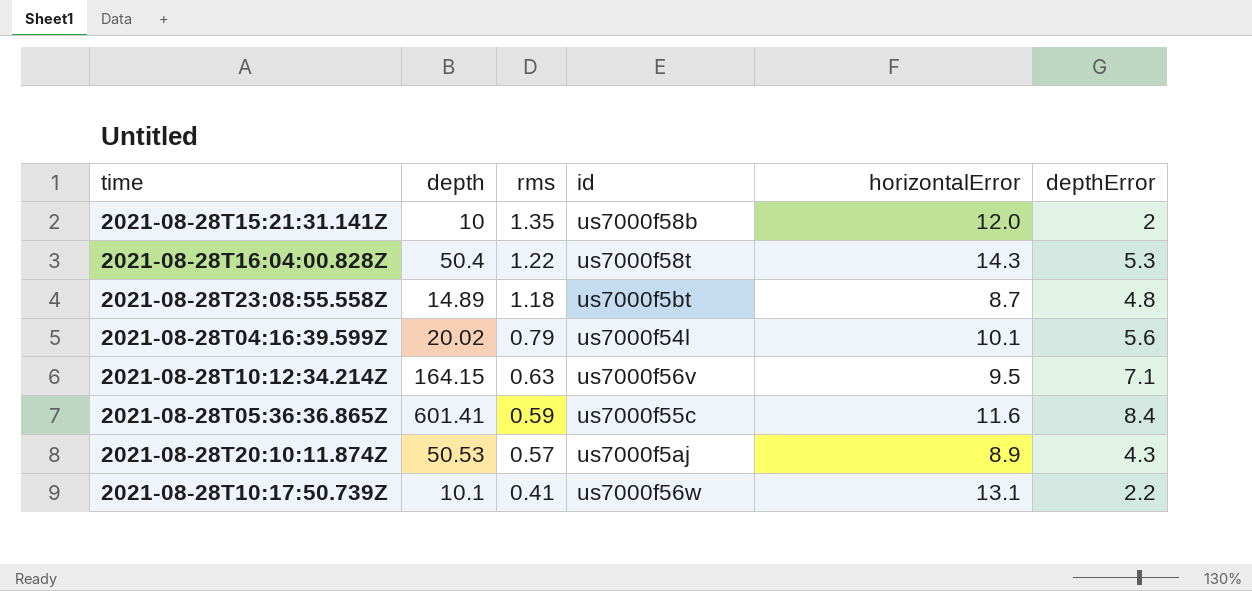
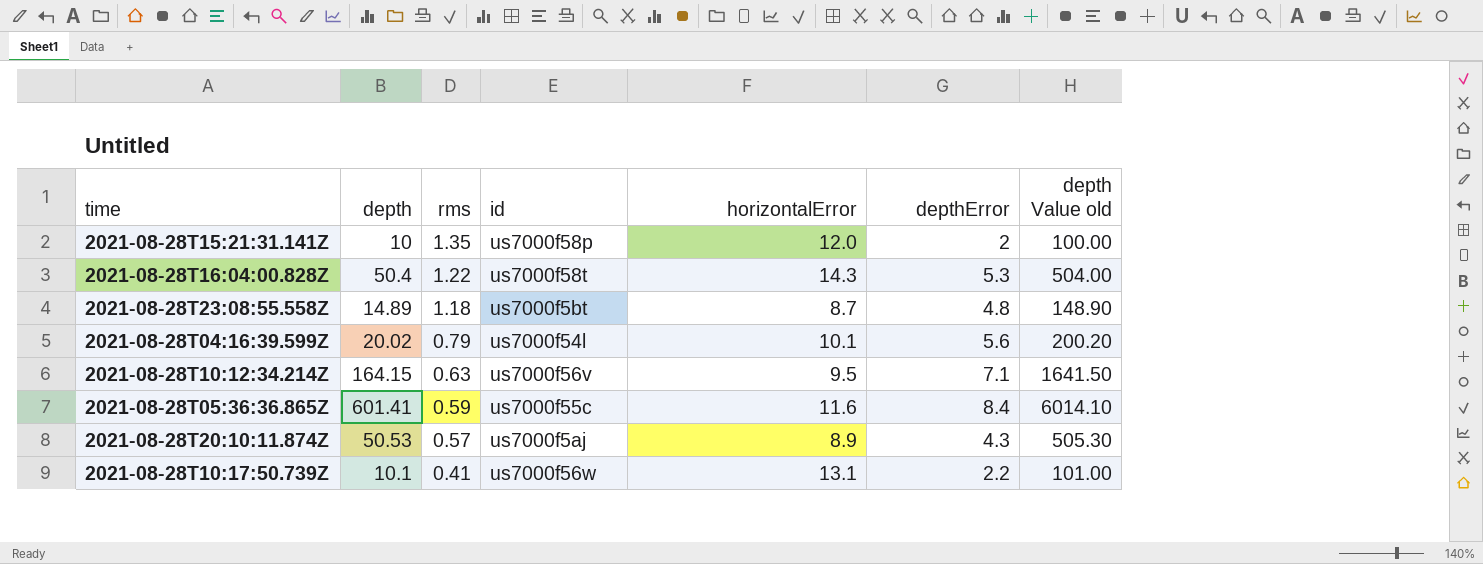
column depth Value old | formula: none -> [depth] * 10
2021-08-28T15:21:31.141Z | id: us7000f58b -> us7000f58p

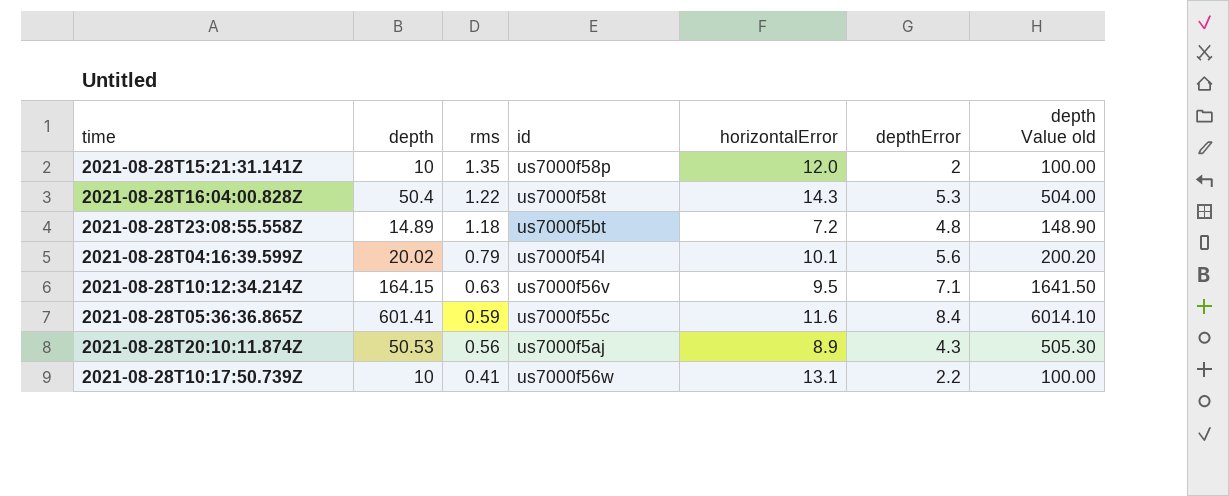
2021-08-28T23:08:55.558Z | horizontalError: 8.7 -> 7.2
2021-08-28T20:10:11.874Z | rms: 0.57 -> 0.56
2021-08-28T10:17:50.739Z | depth: 10.1 -> 10
2021-08-28T10:17:50.739Z | depth Value old: 101.00 -> 100.00

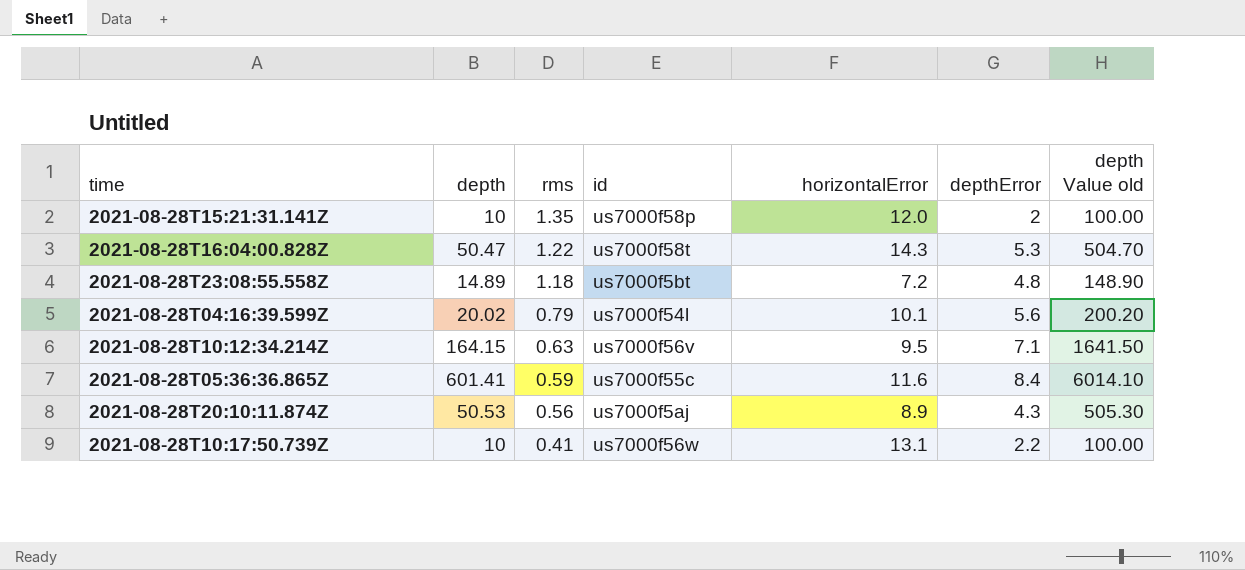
2021-08-28T16:04:00.828Z | depth: 50.4 -> 50.47
2021-08-28T16:04:00.828Z | depth Value old: 504.00 -> 504.70

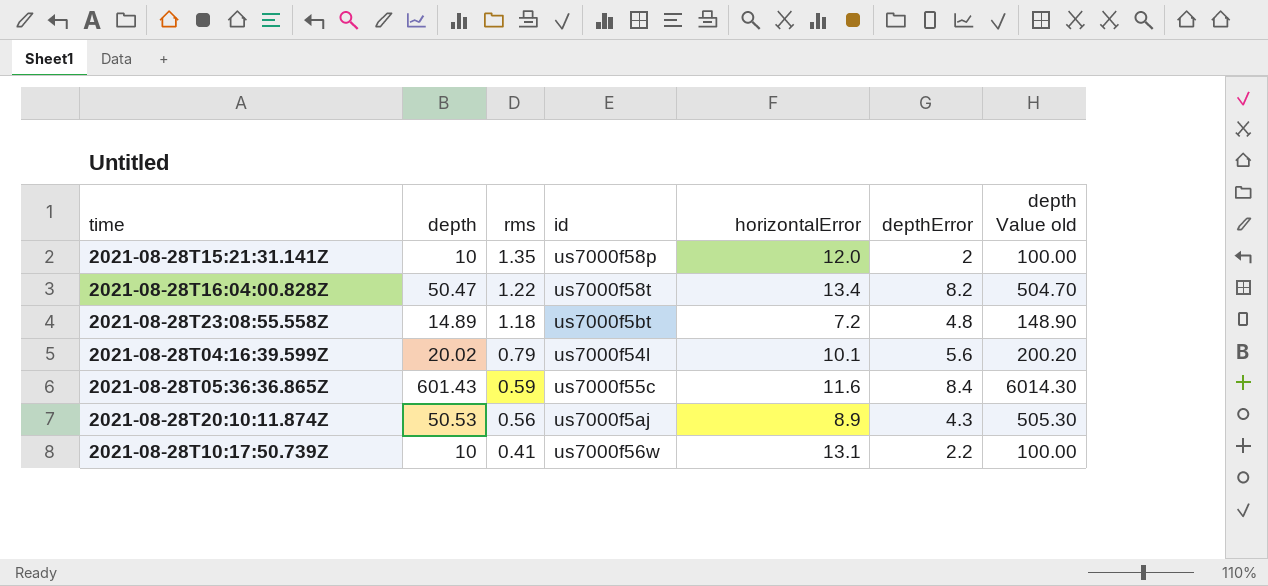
row 2021-08-28T10:12:34.214Z: 164.15 | 0.63 | us7000f56v | 9.5 | 7.1 | 1641.50 -> none
2021-08-28T16:04:00.828Z | horizontalError: 14.3 -> 13.4
2021-08-28T16:04:00.828Z | depthError: 5.3 -> 8.2
2021-08-28T05:36:36.865Z | depth: 601.41 -> 601.43
2021-08-28T05:36:36.865Z | depth Value old: 6014.10 -> 6014.30

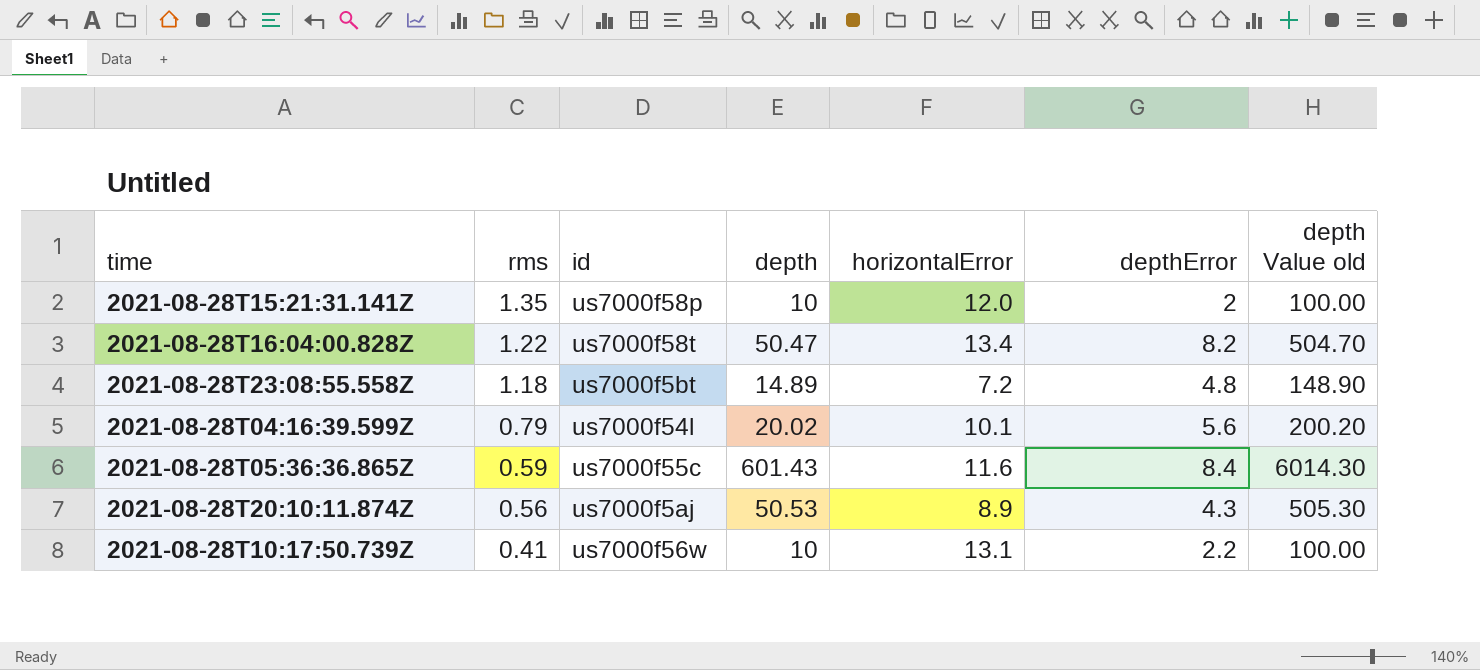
column depth | position: 2 -> 4

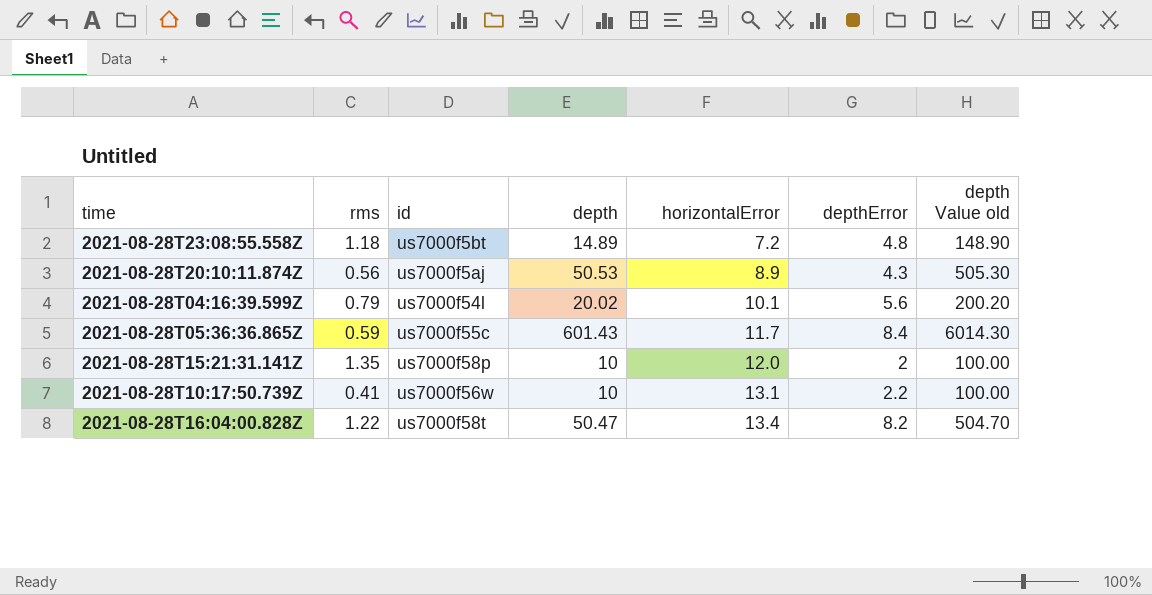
row order: rms descending -> horizontalError ascending
2021-08-28T05:36:36.865Z | horizontalError: 11.6 -> 11.7

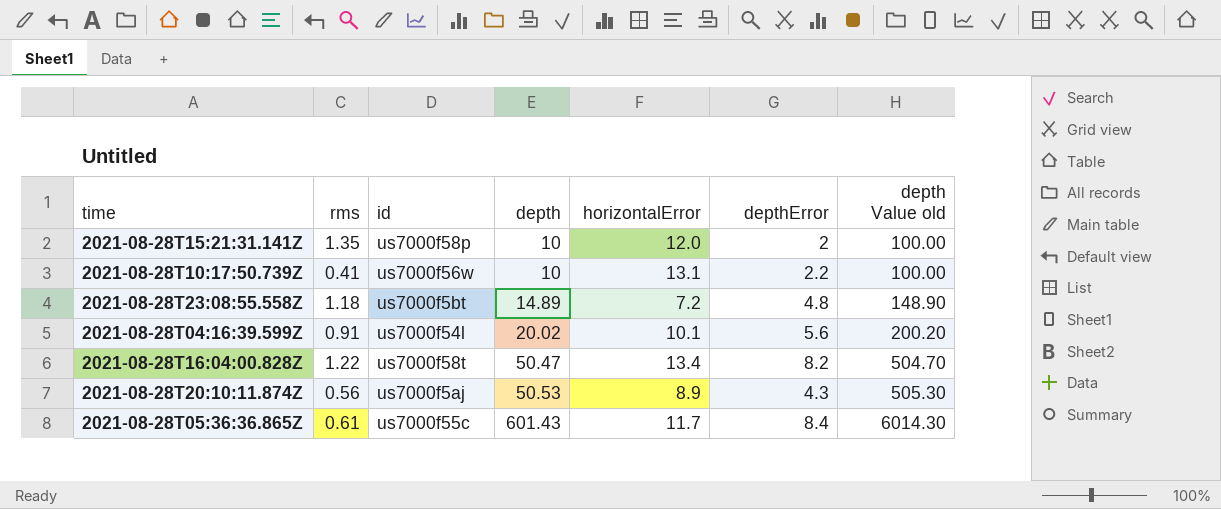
row order: horizontalError ascending -> depth ascending
2021-08-28T04:16:39.599Z | rms: 0.79 -> 0.91
2021-08-28T05:36:36.865Z | rms: 0.59 -> 0.61

